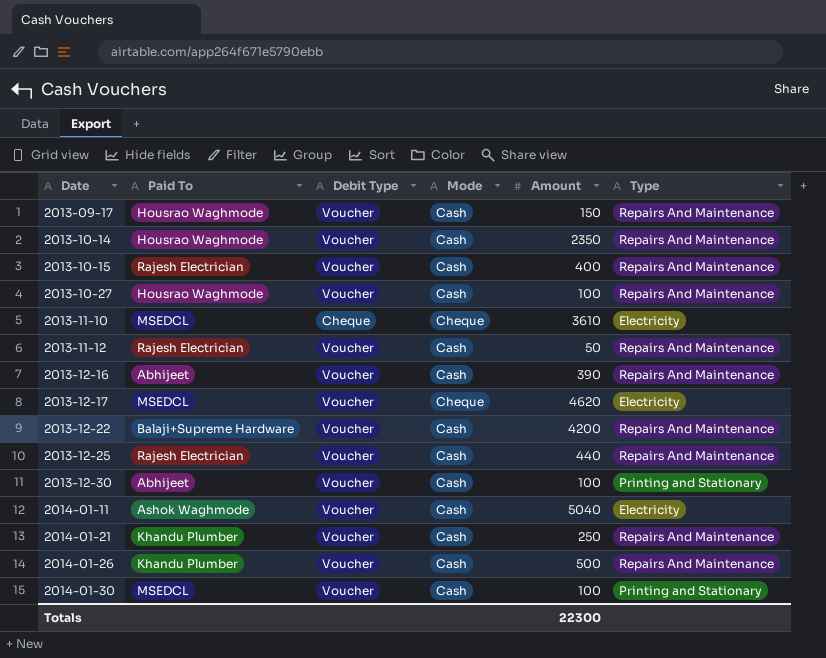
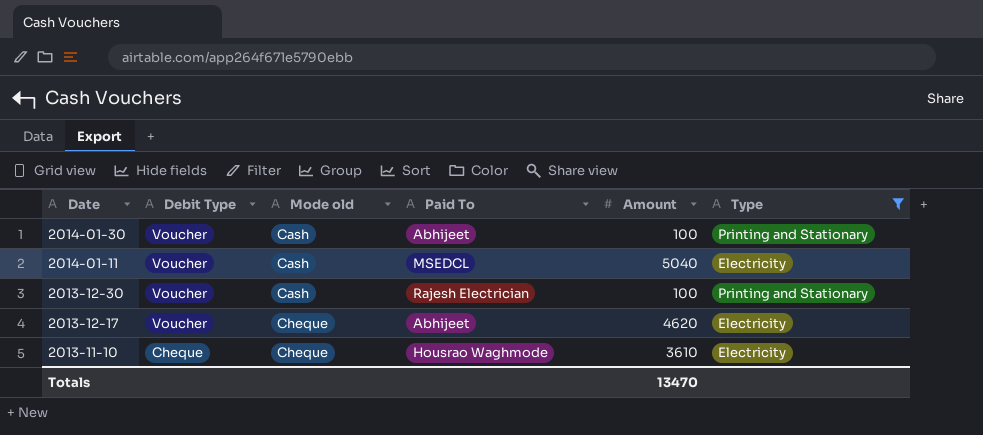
filter: none -> Type != Repairs And Maintenance
row order: Date ascending -> Date descending
column name: Mode -> Mode old
column Paid To | position: 2 -> 4
2014-01-30 | Paid To: MSEDCL -> Abhijeet
2014-01-11 | Paid To: Ashok Waghmode -> MSEDCL
2013-12-30 | Paid To: Abhijeet -> Rajesh Electrician
2013-12-17 | Paid To: MSEDCL -> Abhijeet
2013-11-10 | Paid To: MSEDCL -> Housrao Waghmode
Totals | Amount: 22300 -> 13470

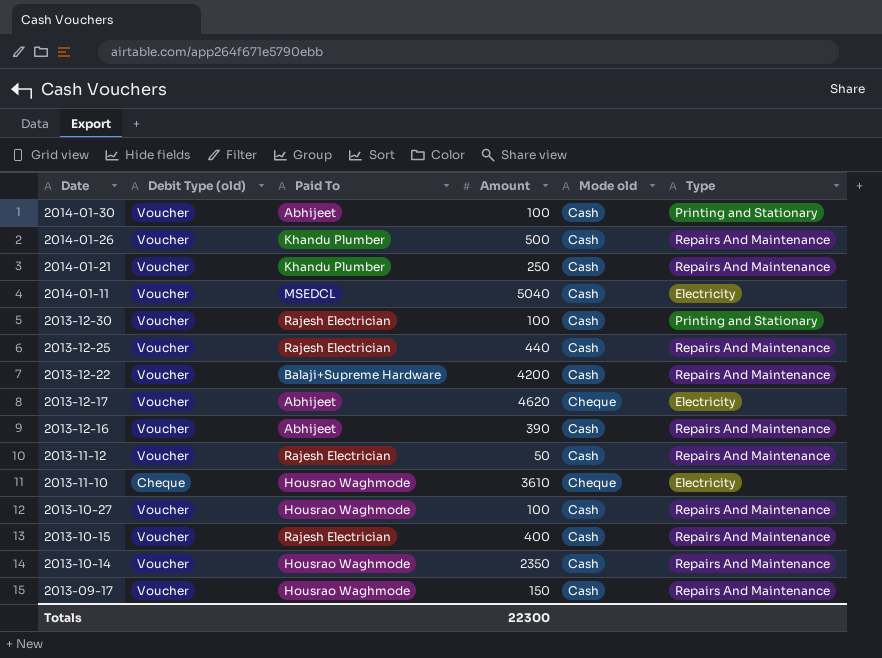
filter: Type != Repairs And Maintenance -> none
column name: Debit Type -> Debit Type (old)
column Mode old | position: 3 -> 5
Totals | Amount: 13470 -> 22300

